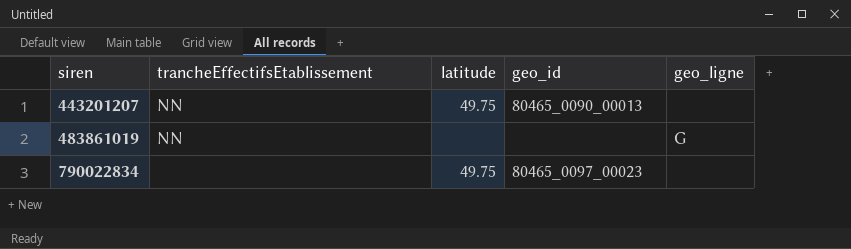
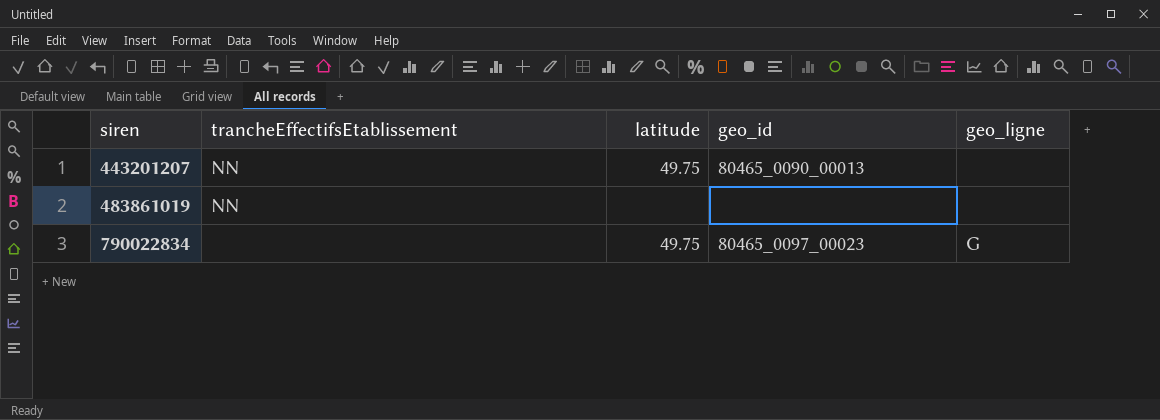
483861019 | geo_ligne: G -> none
790022834 | geo_ligne: none -> G

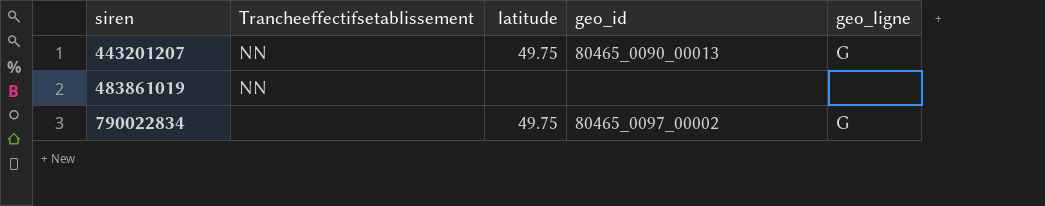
column name: trancheEffectifsEtablissement -> Trancheeffectifsetablissement
443201207 | geo_ligne: none -> G
790022834 | geo_id: 80465_0097_00023 -> 80465_0097_00002

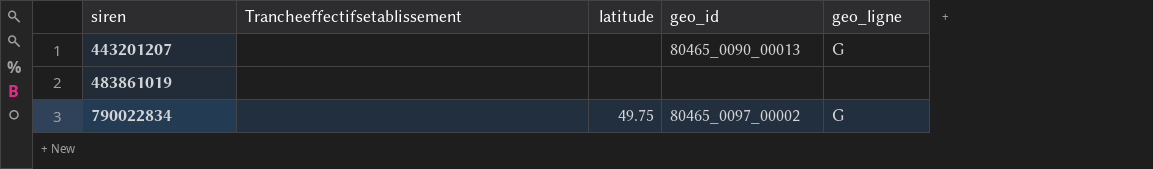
443201207 | Trancheeffectifsetablissement: NN -> none
443201207 | latitude: 49.75 -> none
483861019 | Trancheeffectifsetablissement: NN -> none

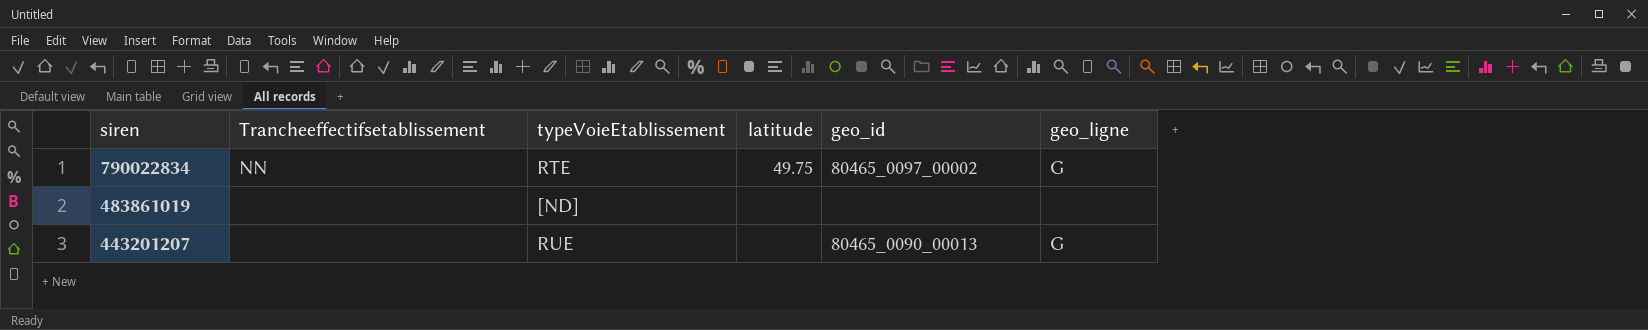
row order: siren ascending -> siren descending
column typeVoieEtablissement | position: none -> 3
790022834 | Trancheeffectifsetablissement: none -> NN

